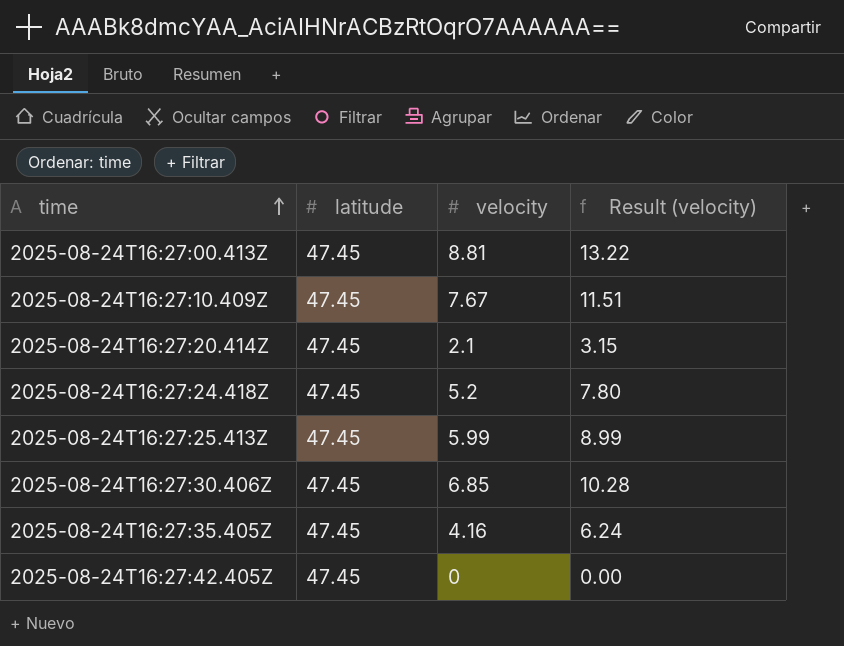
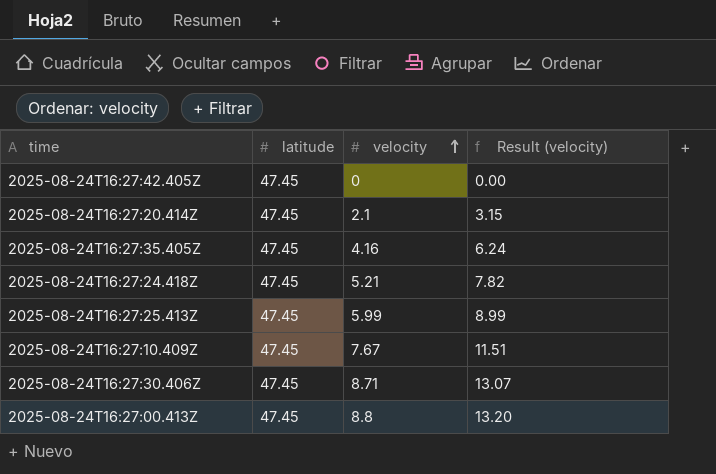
row order: time ascending -> velocity ascending
2025-08-24T16:27:24.418Z | velocity: 5.2 -> 5.21
2025-08-24T16:27:24.418Z | Result (velocity): 7.80 -> 7.82
2025-08-24T16:27:30.406Z | velocity: 6.85 -> 8.71
2025-08-24T16:27:30.406Z | Result (velocity): 10.28 -> 13.07
2025-08-24T16:27:00.413Z | velocity: 8.81 -> 8.8
2025-08-24T16:27:00.413Z | Result (velocity): 13.22 -> 13.20

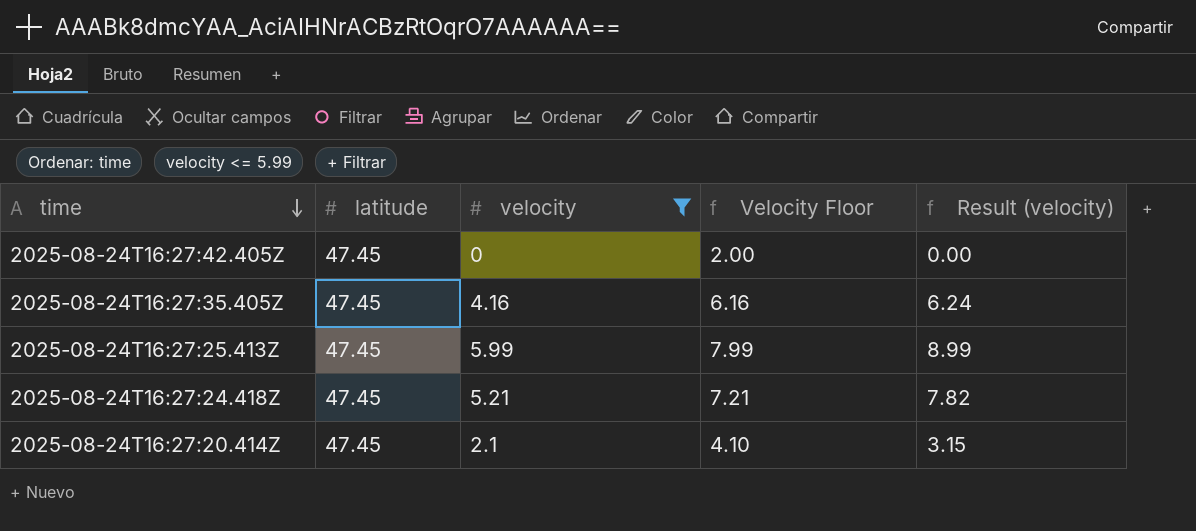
filter: none -> velocity <= 5.99
row order: velocity ascending -> time descending
column Velocity Floor | formula: none -> [velocity] + 2

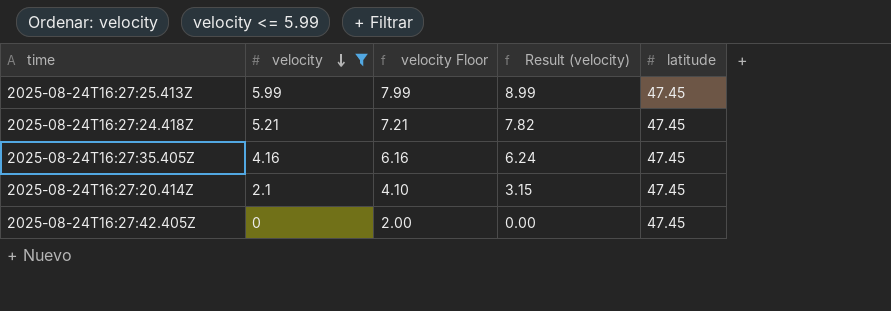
row order: time descending -> velocity descending
column name: Velocity Floor -> velocity Floor
column latitude | position: 2 -> 5

